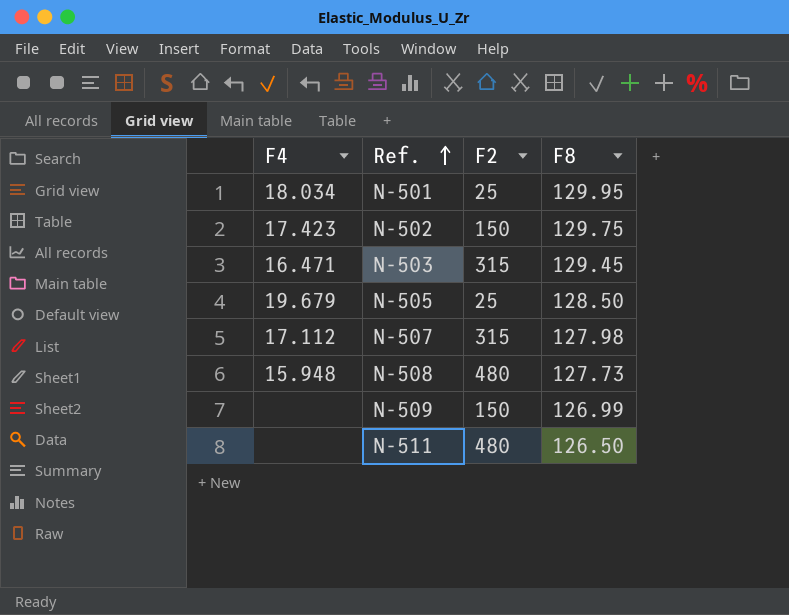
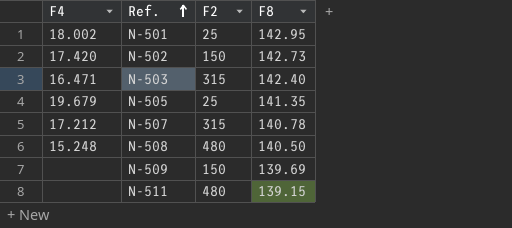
N-501 | F4: 18.034 -> 18.002
N-501 | F8: 129.95 -> 142.95
N-502 | F4: 17.423 -> 17.420
N-502 | F8: 129.75 -> 142.73
N-503 | F8: 129.45 -> 142.40
N-505 | F8: 128.50 -> 141.35
N-507 | F4: 17.112 -> 17.212
N-507 | F8: 127.98 -> 140.78
N-508 | F4: 15.948 -> 15.248
N-508 | F8: 127.73 -> 140.50
N-509 | F8: 126.99 -> 139.69
N-511 | F8: 126.50 -> 139.15

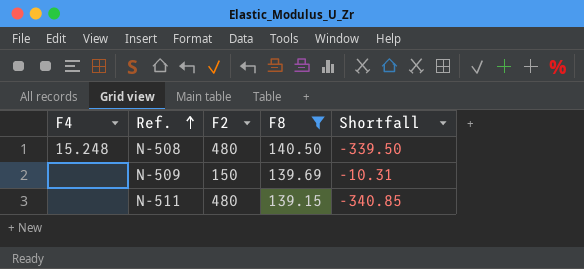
filter: none -> F8 <= 140.50
column Shortfall | formula: none -> [F8] - [F2]

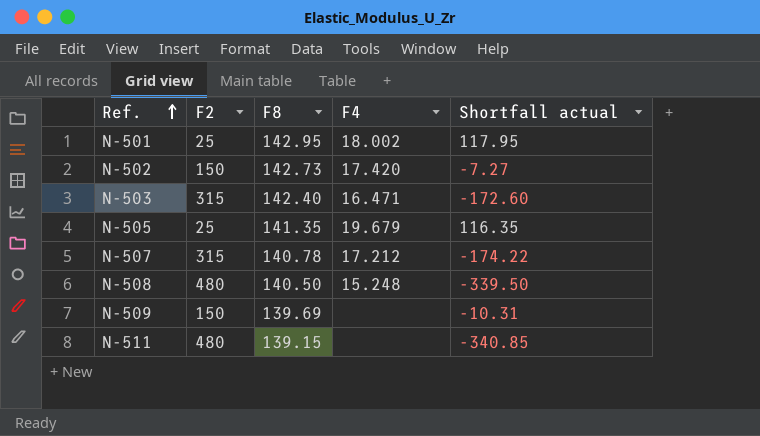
filter: F8 <= 140.50 -> none
column F4 | position: 1 -> 4
column name: Shortfall -> Shortfall actual

